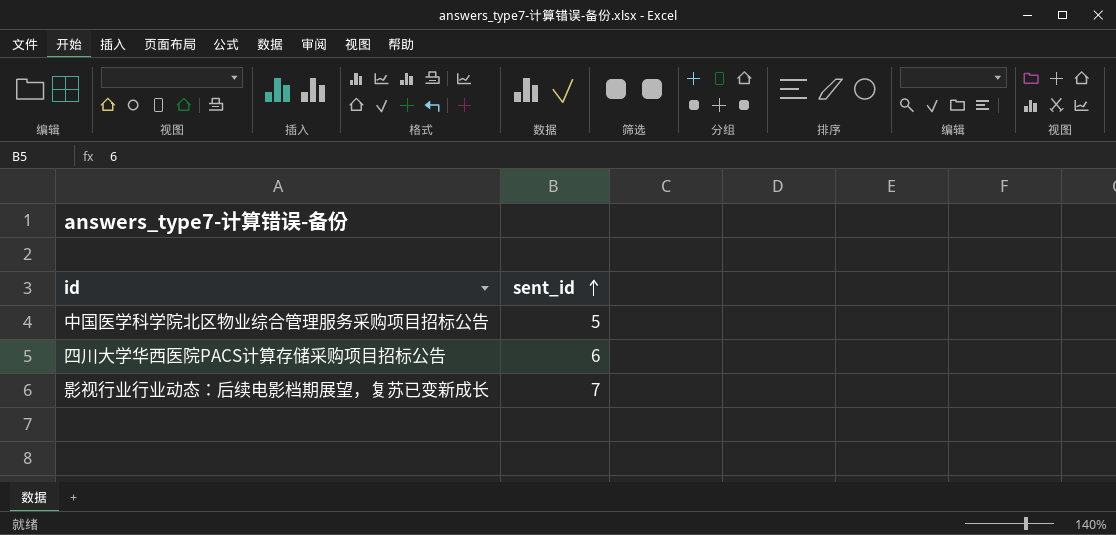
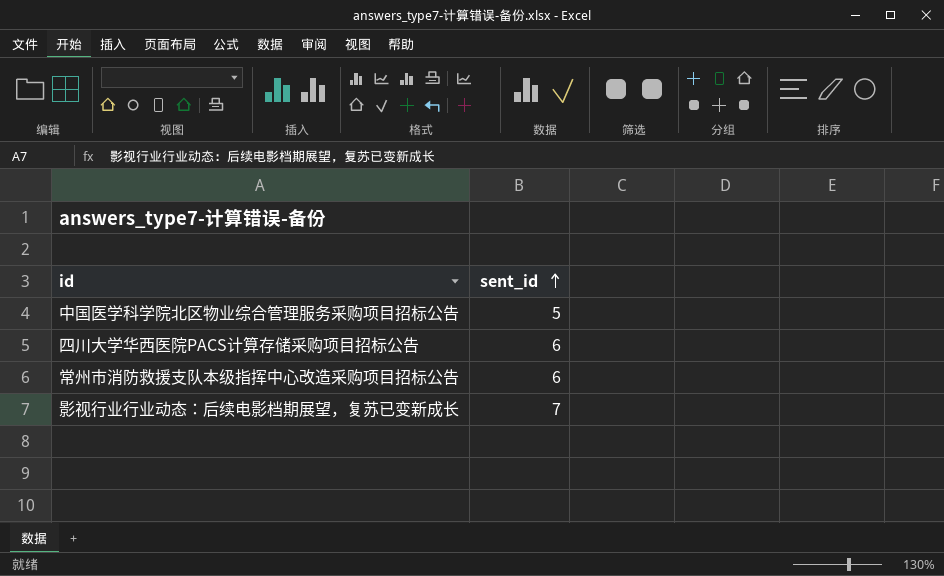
row 常州市消防救援支队本级指挥中心改造采购项目招标公告: none -> 6

